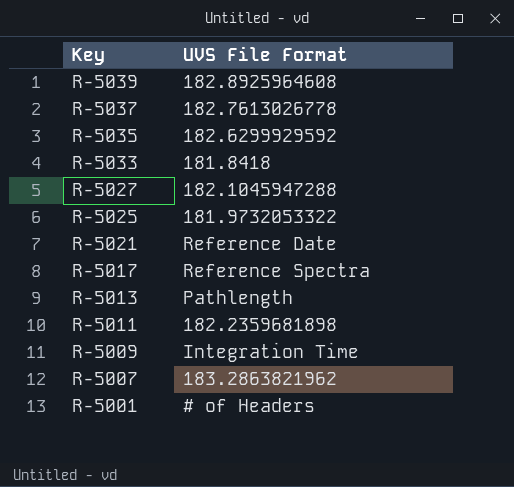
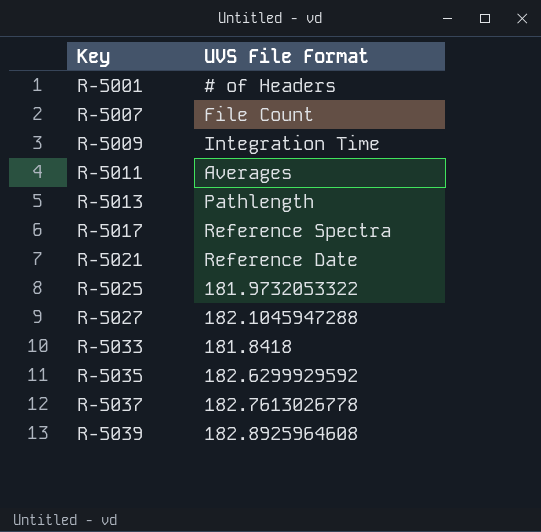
row order: Key descending -> Key ascending
R-5007 | UVS File Format: 183.2863821962 -> File Count
R-5011 | UVS File Format: 182.2359681898 -> Averages

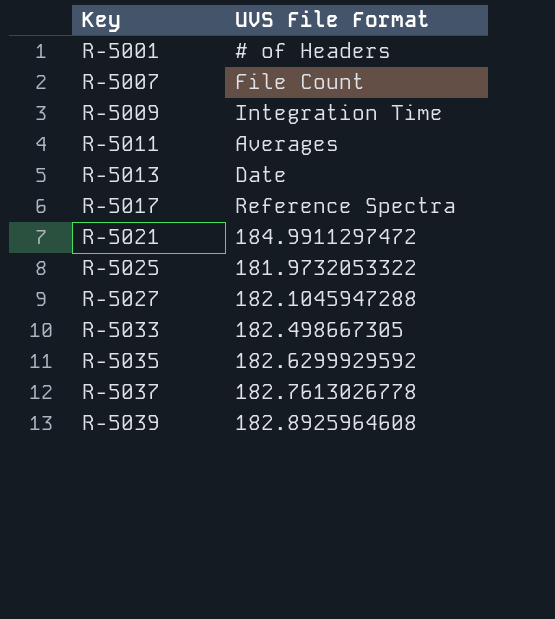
R-5013 | UVS File Format: Pathlength -> Date
R-5021 | UVS File Format: Reference Date -> 184.9911297472
R-5033 | UVS File Format: 181.8418 -> 182.498667305

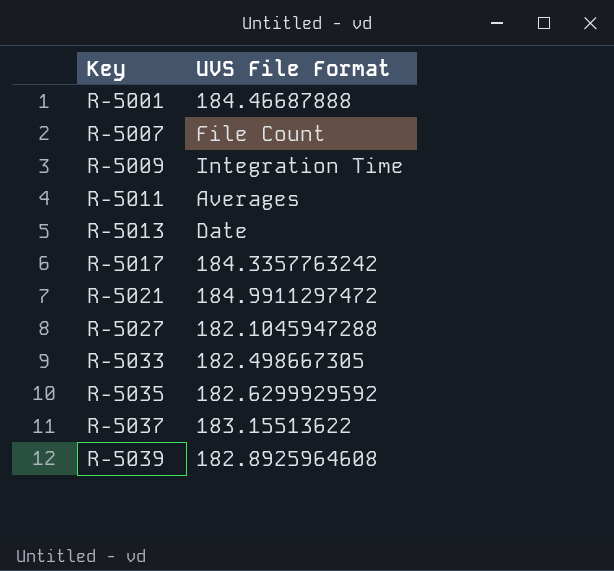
row R-5025: 181.9732053322 -> none
R-5001 | UVS File Format: # of Headers -> 184.46687888
R-5017 | UVS File Format: Reference Spectra -> 184.3357763242
R-5037 | UVS File Format: 182.7613026778 -> 183.15513622

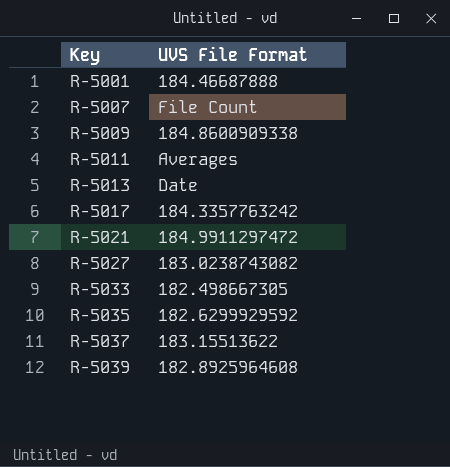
R-5009 | UVS File Format: Integration Time -> 184.8600909338
R-5027 | UVS File Format: 182.1045947288 -> 183.0238743082

